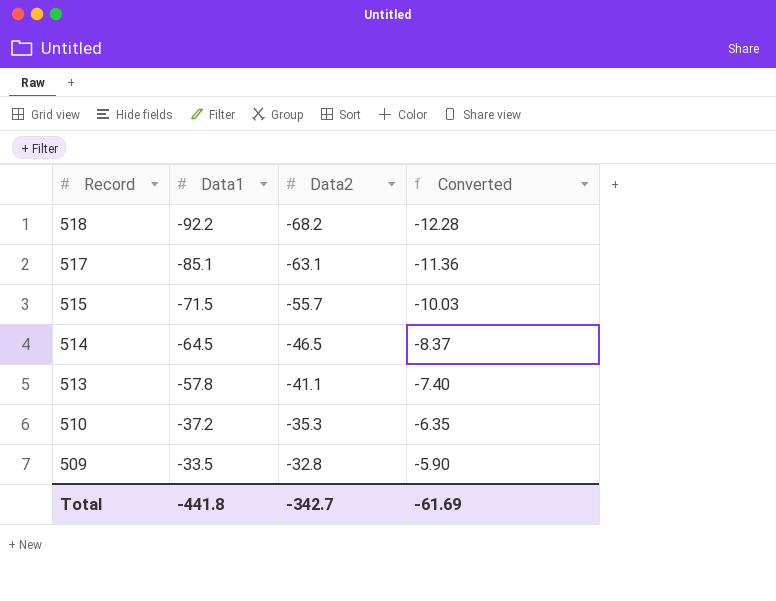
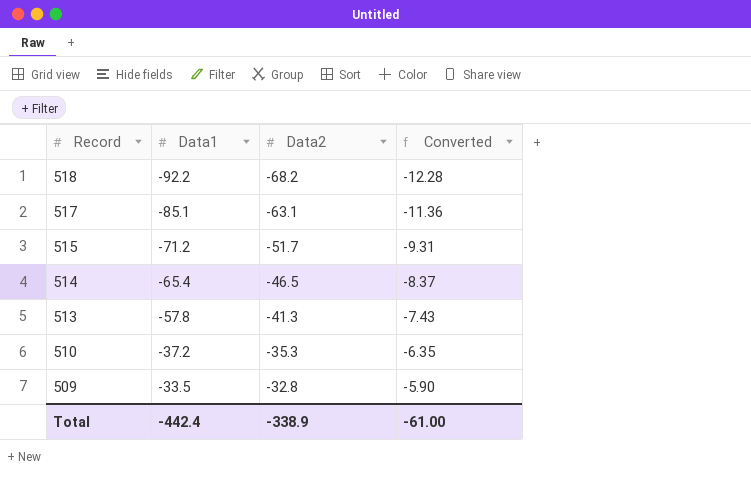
515 | Data1: -71.5 -> -71.2
515 | Data2: -55.7 -> -51.7
515 | Converted: -10.03 -> -9.31
514 | Data1: -64.5 -> -65.4
513 | Data2: -41.1 -> -41.3
513 | Converted: -7.40 -> -7.43
Total | Data1: -441.8 -> -442.4
Total | Data2: -342.7 -> -338.9
Total | Converted: -61.69 -> -61.00

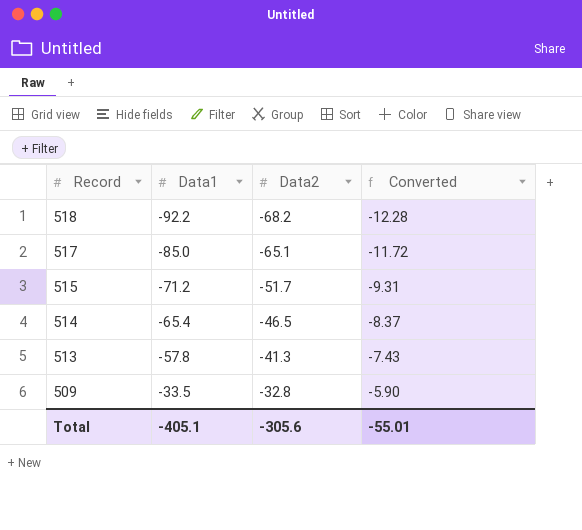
row 510: -37.2 | -35.3 | -6.35 -> none
517 | Data1: -85.1 -> -85.0
517 | Data2: -63.1 -> -65.1
517 | Converted: -11.36 -> -11.72
Total | Data1: -442.4 -> -405.1
Total | Data2: -338.9 -> -305.6
Total | Converted: -61.00 -> -55.01

